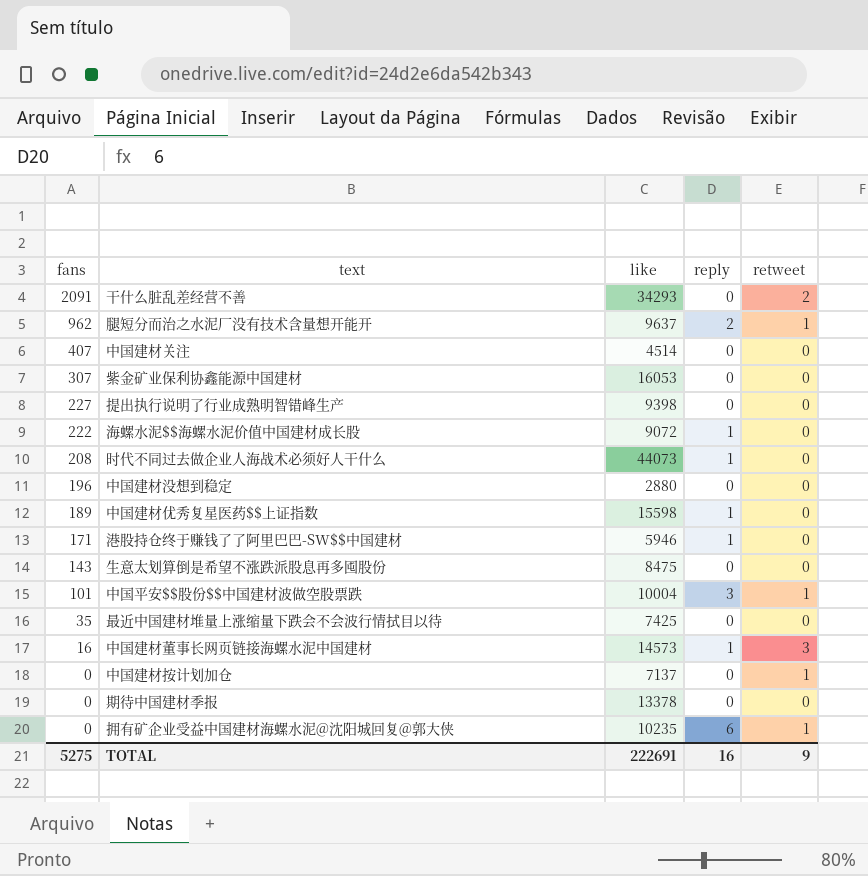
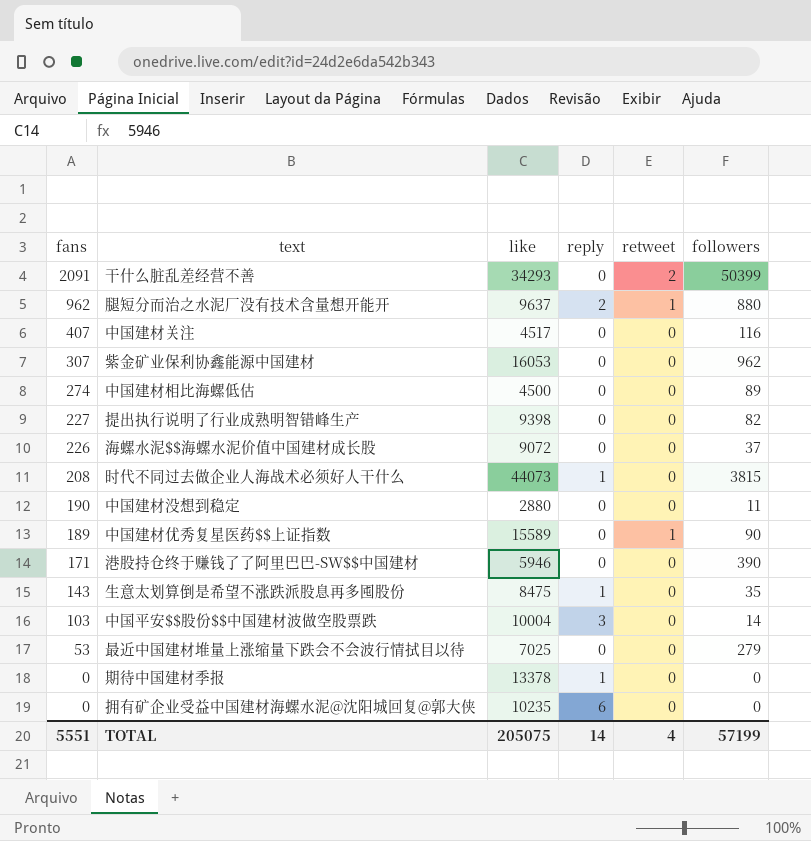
column followers | position: none -> 6
row 中国建材董事长网页链接海螺水泥中国建材: 16 | 14573 | 1 | 3 -> none
row 中国建材按计划加仓: 0 | 7137 | 0 | 1 -> none
中国建材关注 | like: 4514 -> 4517
row 中国建材相比海螺低估: none -> 274 | 4500 | 0 | 0 | 89
海螺水泥$$海螺水泥价值中国建材成长股 | fans: 222 -> 226
海螺水泥$$海螺水泥价值中国建材成长股 | reply: 1 -> 0
中国建材没想到稳定 | fans: 196 -> 190
中国建材优秀复星医药$$上证指数 | like: 15598 -> 15589
中国建材优秀复星医药$$上证指数 | reply: 1 -> 0
中国建材优秀复星医药$$上证指数 | retweet: 0 -> 1
港股持仓终于赚钱了了阿里巴巴-SW$$中国建材 | reply: 1 -> 0
生意太划算倒是希望不涨跌派股息再多囤股份 | reply: 0 -> 1
中国平安$$股份$$中国建材波做空股票跌 | fans: 101 -> 103
中国平安$$股份$$中国建材波做空股票跌 | retweet: 1 -> 0
最近中国建材堆量上涨缩量下跌会不会波行情拭目以待 | fans: 35 -> 53
最近中国建材堆量上涨缩量下跌会不会波行情拭目以待 | like: 7425 -> 7025
期待中国建材季报 | reply: 0 -> 1
拥有矿企业受益中国建材海螺水泥@沈阳城回复@郭大侠 | retweet: 1 -> 0
TOTAL | fans: 5275 -> 5551
TOTAL | like: 222691 -> 205075
TOTAL | reply: 16 -> 14
TOTAL | retweet: 9 -> 4

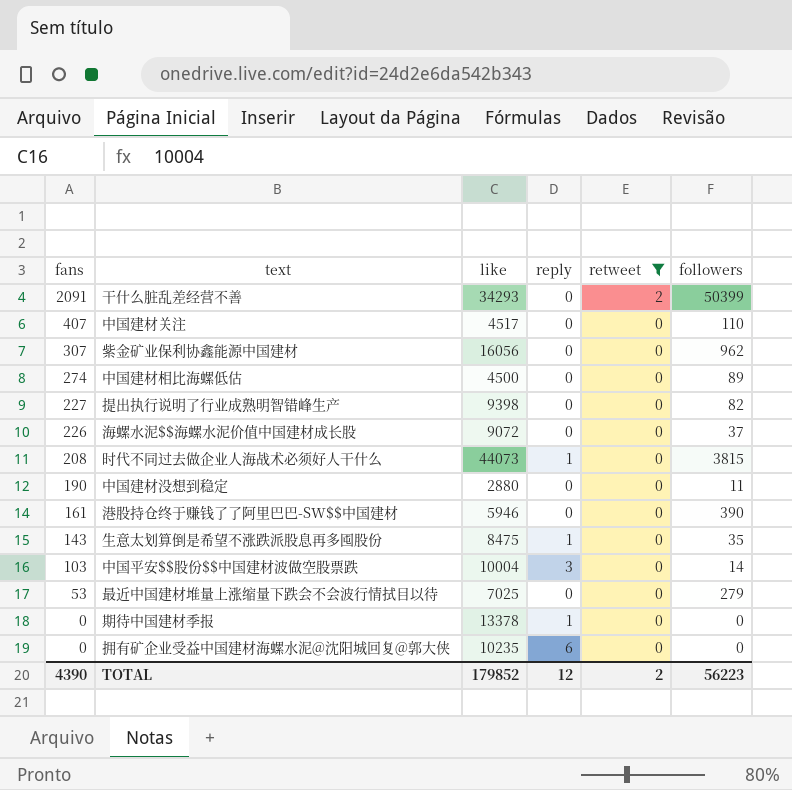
filter: none -> retweet != 1
中国建材关注 | followers: 116 -> 110
紫金矿业保利协鑫能源中国建材 | like: 16053 -> 16056
港股持仓终于赚钱了了阿里巴巴-SW$$中国建材 | fans: 171 -> 161
TOTAL | fans: 5551 -> 4390
TOTAL | like: 205075 -> 179852
TOTAL | reply: 14 -> 12
TOTAL | retweet: 4 -> 2
TOTAL | followers: 57199 -> 56223

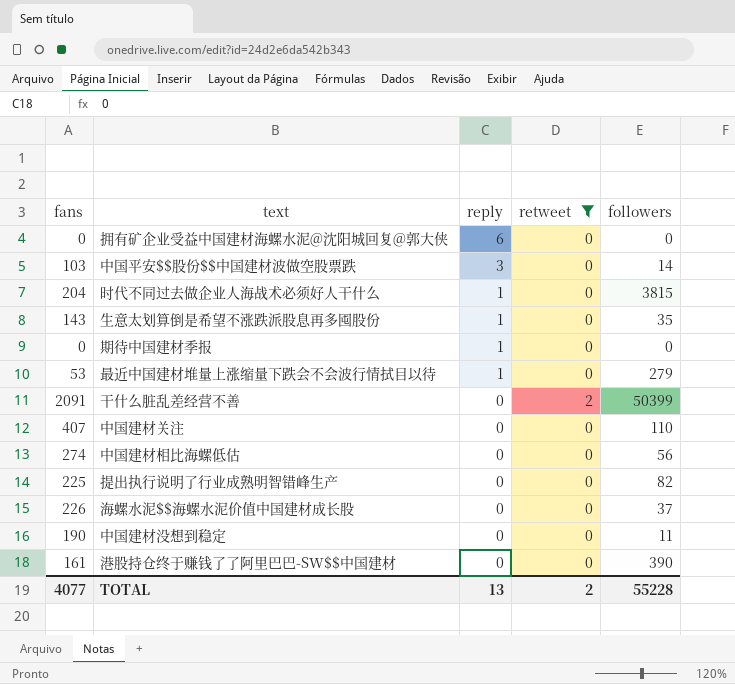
row order: fans descending -> reply descending
column like | position: 3 -> none
row 紫金矿业保利协鑫能源中国建材: 307 | 16056 | 0 | 0 | 962 -> none
时代不同过去做企业人海战术必须好人干什么 | fans: 208 -> 204
最近中国建材堆量上涨缩量下跌会不会波行情拭目以待 | reply: 0 -> 1
中国建材相比海螺低估 | followers: 89 -> 56
提出执行说明了行业成熟明智错峰生产 | fans: 227 -> 225
TOTAL | fans: 4390 -> 4077
TOTAL | reply: 12 -> 13
TOTAL | followers: 56223 -> 55228

